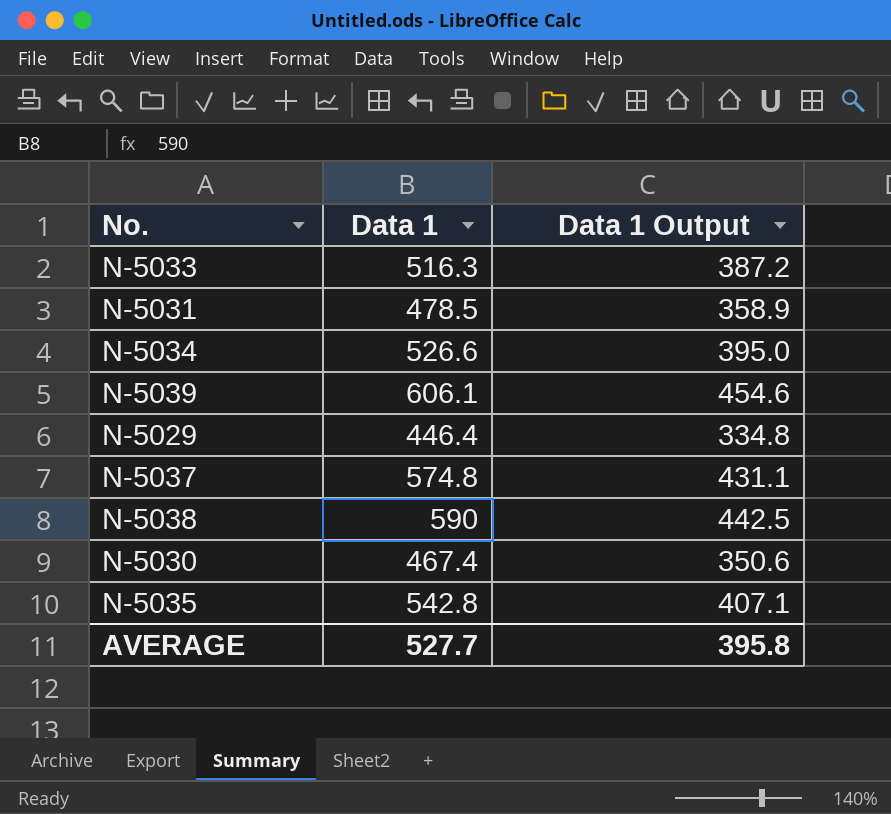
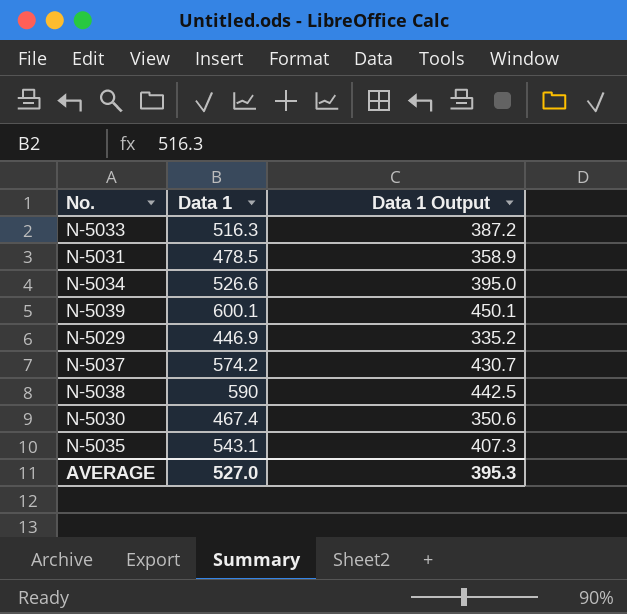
N-5039 | Data 1: 606.1 -> 600.1
N-5039 | Data 1 Output: 454.6 -> 450.1
N-5029 | Data 1: 446.4 -> 446.9
N-5029 | Data 1 Output: 334.8 -> 335.2
N-5037 | Data 1: 574.8 -> 574.2
N-5037 | Data 1 Output: 431.1 -> 430.7
N-5035 | Data 1: 542.8 -> 543.1
N-5035 | Data 1 Output: 407.1 -> 407.3
AVERAGE | Data 1: 527.7 -> 527.0
AVERAGE | Data 1 Output: 395.8 -> 395.3

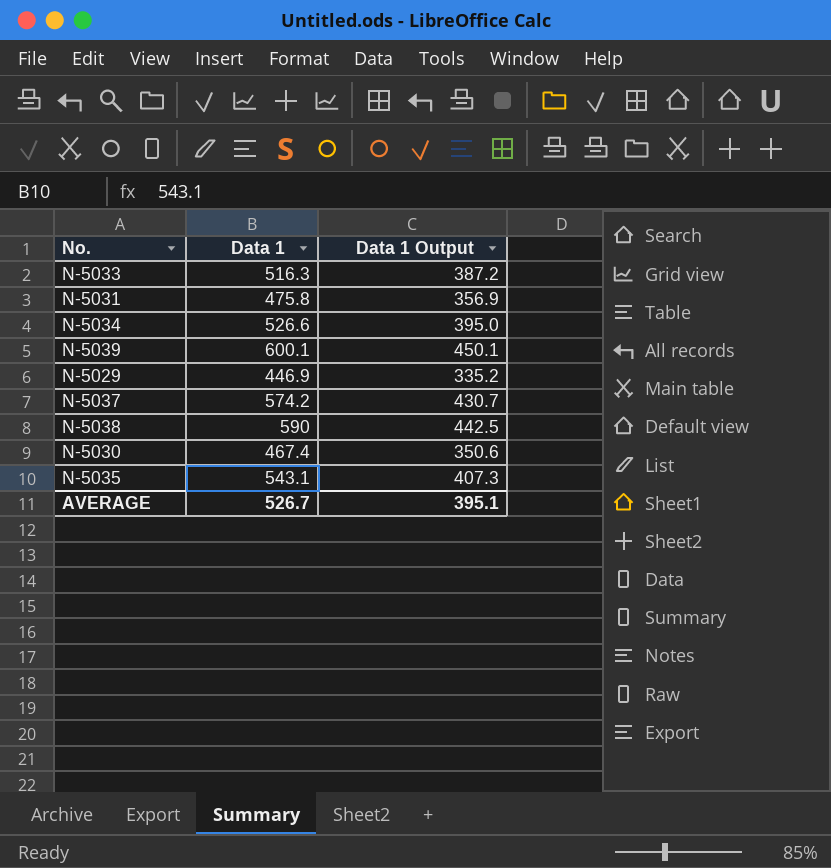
N-5031 | Data 1: 478.5 -> 475.8
N-5031 | Data 1 Output: 358.9 -> 356.9
AVERAGE | Data 1: 527.0 -> 526.7
AVERAGE | Data 1 Output: 395.3 -> 395.1

